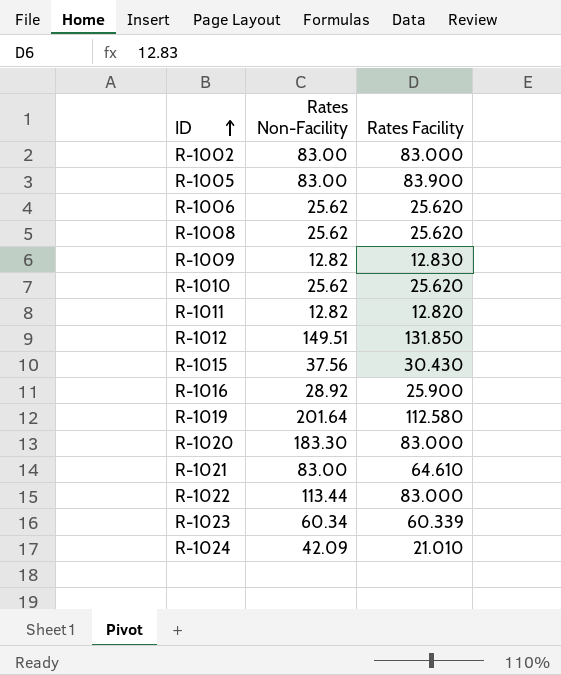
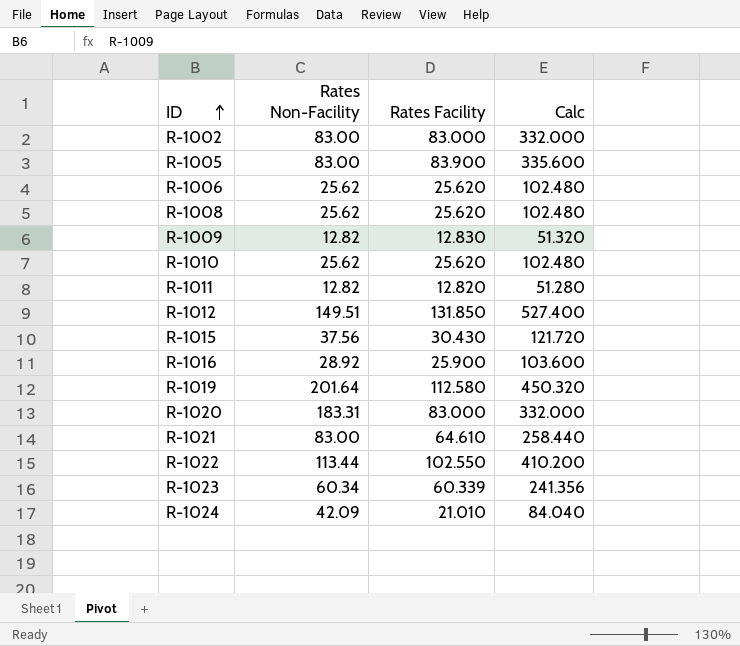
column Calc | formula: none -> [Rates Facility] * 4
R-1020 | Rates Non-Facility: 183.30 -> 183.31
R-1022 | Rates Facility: 83.000 -> 102.550

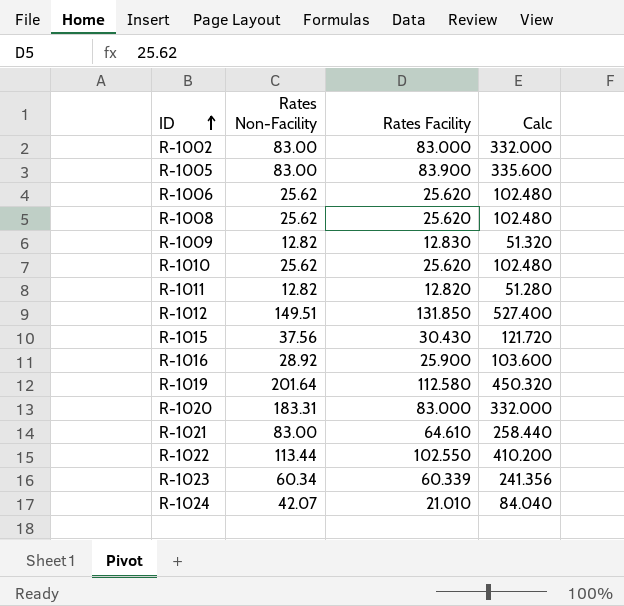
R-1024 | Rates Non-Facility: 42.09 -> 42.07

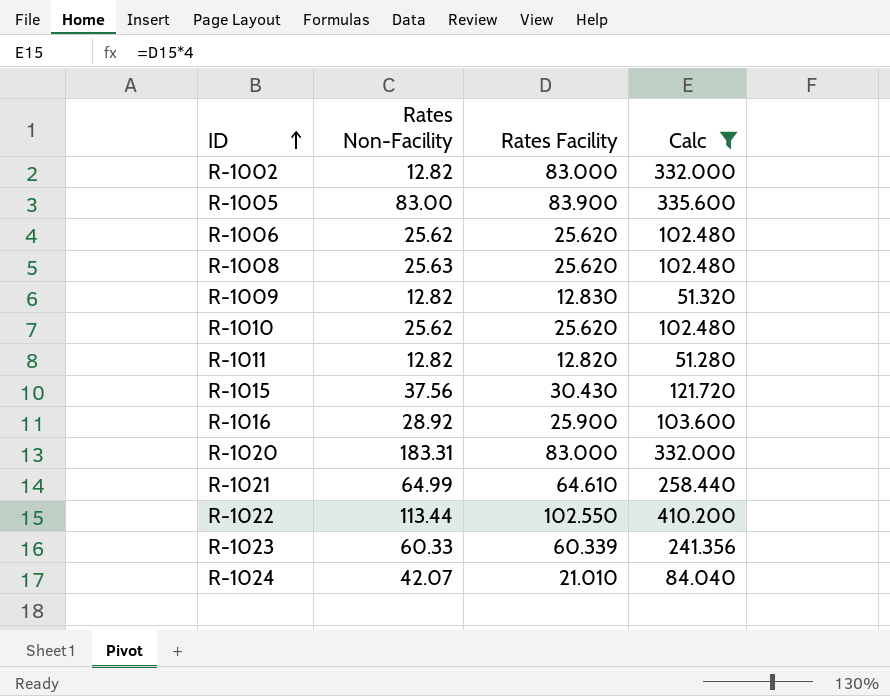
filter: none -> Calc <= 410.200
R-1002 | Rates Non-Facility: 83.00 -> 12.82
R-1008 | Rates Non-Facility: 25.62 -> 25.63
R-1021 | Rates Non-Facility: 83.00 -> 64.99
R-1023 | Rates Non-Facility: 60.34 -> 60.33

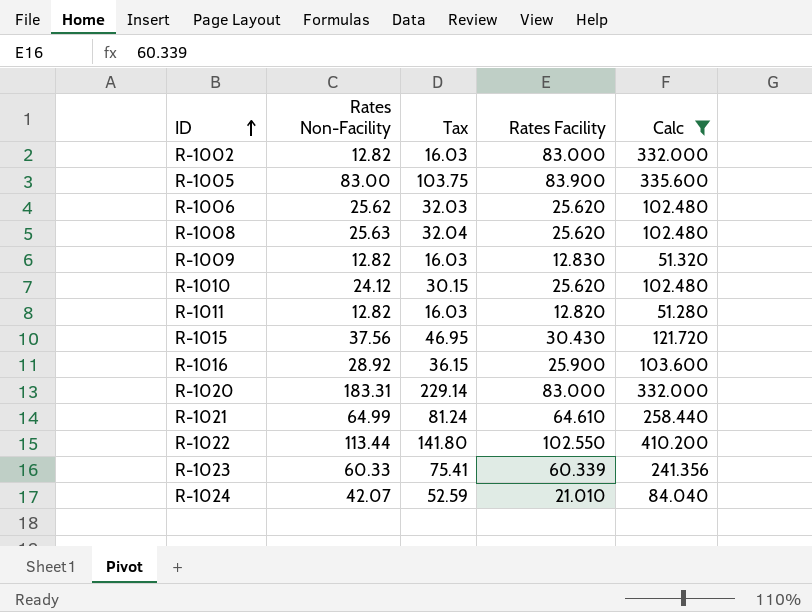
column Tax | formula: none -> [Rates Non-Facility] * 1.25
R-1010 | Rates Non-Facility: 25.62 -> 24.12

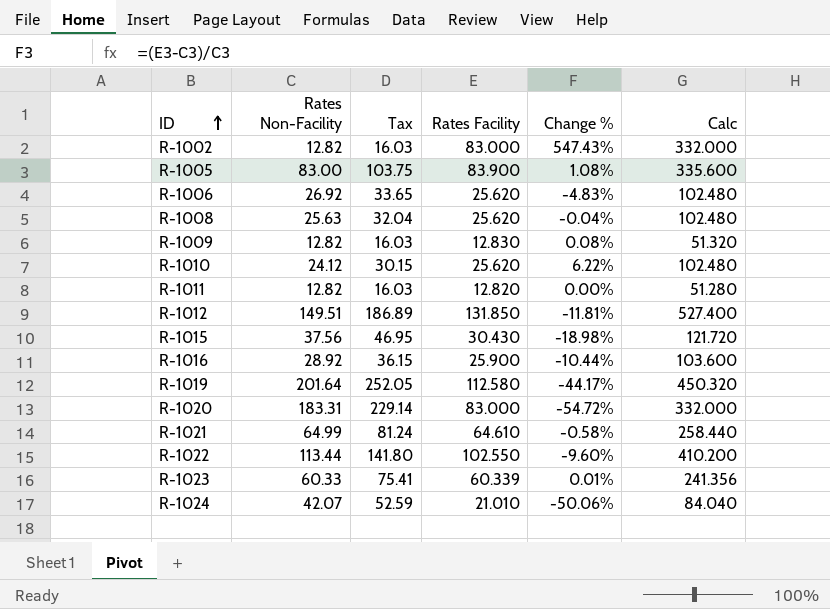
filter: Calc <= 410.200 -> none
column Change % | formula: none -> ([Rates Facility] - [Rates Non-Facility]) / [Rates Non-Facility]
R-1006 | Rates Non-Facility: 25.62 -> 26.92
R-1006 | Tax: 32.03 -> 33.65

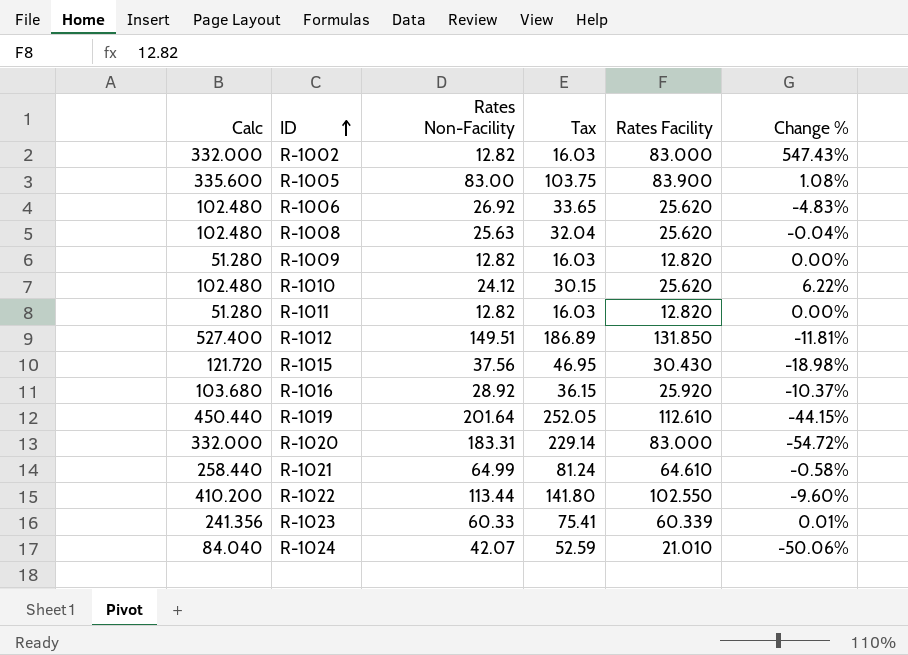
column Calc | position: 6 -> 1
R-1009 | Calc: 51.320 -> 51.280
R-1009 | Rates Facility: 12.830 -> 12.820
R-1009 | Change %: 0.08% -> 0.00%
R-1016 | Calc: 103.600 -> 103.680
R-1016 | Rates Facility: 25.900 -> 25.920
R-1016 | Change %: -10.44% -> -10.37%
R-1019 | Calc: 450.320 -> 450.440
R-1019 | Rates Facility: 112.580 -> 112.610
R-1019 | Change %: -44.17% -> -44.15%

